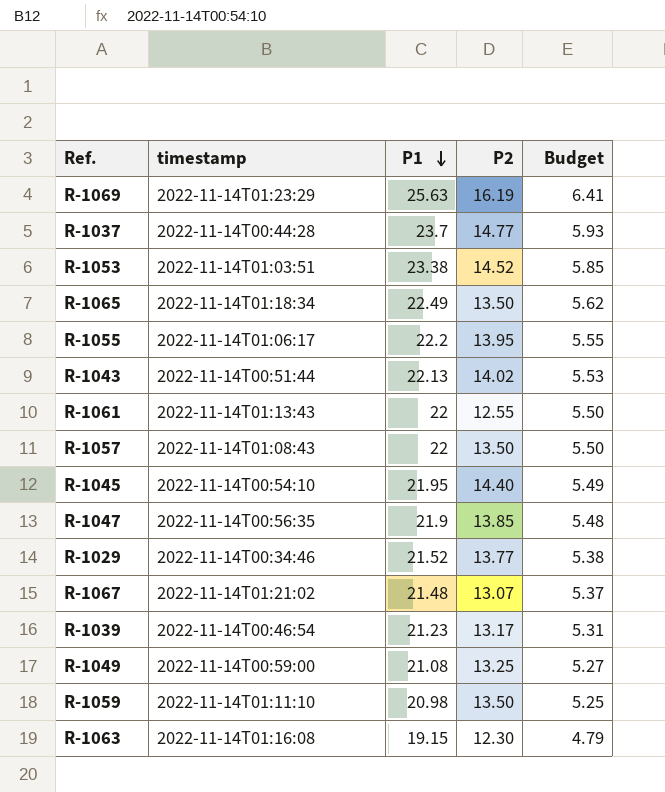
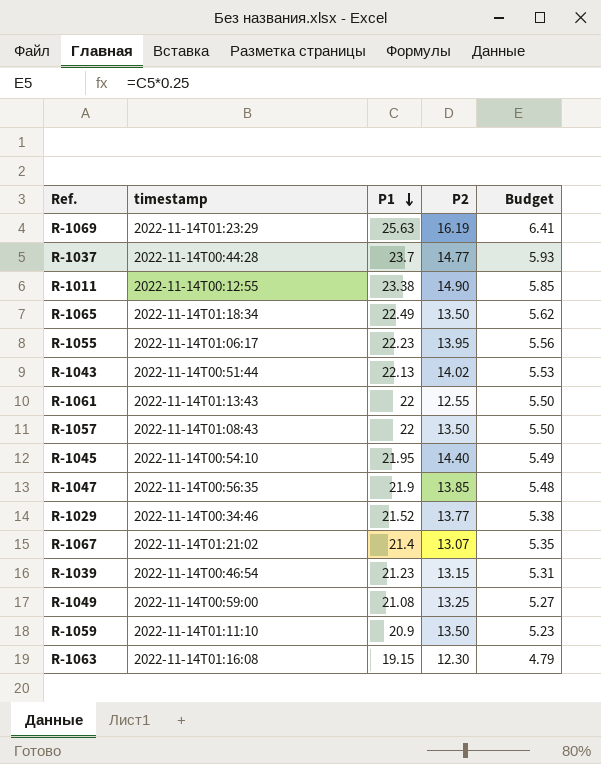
row R-1053: 2022-11-14T01:03:51 | 23.38 | 14.52 | 5.85 -> none
row R-1011: none -> 2022-11-14T00:12:55 | 23.38 | 14.90 | 5.85
R-1055 | P1: 22.2 -> 22.23
R-1055 | Budget: 5.55 -> 5.56
R-1067 | P1: 21.48 -> 21.4
R-1067 | Budget: 5.37 -> 5.35
R-1039 | P2: 13.17 -> 13.15
R-1059 | P1: 20.98 -> 20.9
R-1059 | Budget: 5.25 -> 5.23

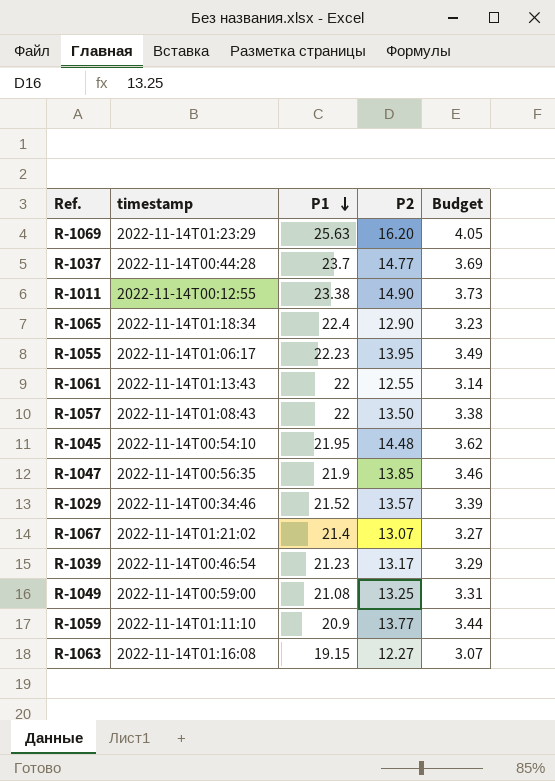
column Budget | formula: [P1] * 0.25 -> [P2] * 0.25
row R-1043: 2022-11-14T00:51:44 | 22.13 | 14.02 | 5.53 -> none
R-1069 | P2: 16.19 -> 16.20
R-1065 | P1: 22.49 -> 22.4
R-1065 | P2: 13.50 -> 12.90
R-1045 | P2: 14.40 -> 14.48
R-1029 | P2: 13.77 -> 13.57
R-1039 | P2: 13.15 -> 13.17
R-1059 | P2: 13.50 -> 13.77
R-1063 | P2: 12.30 -> 12.27

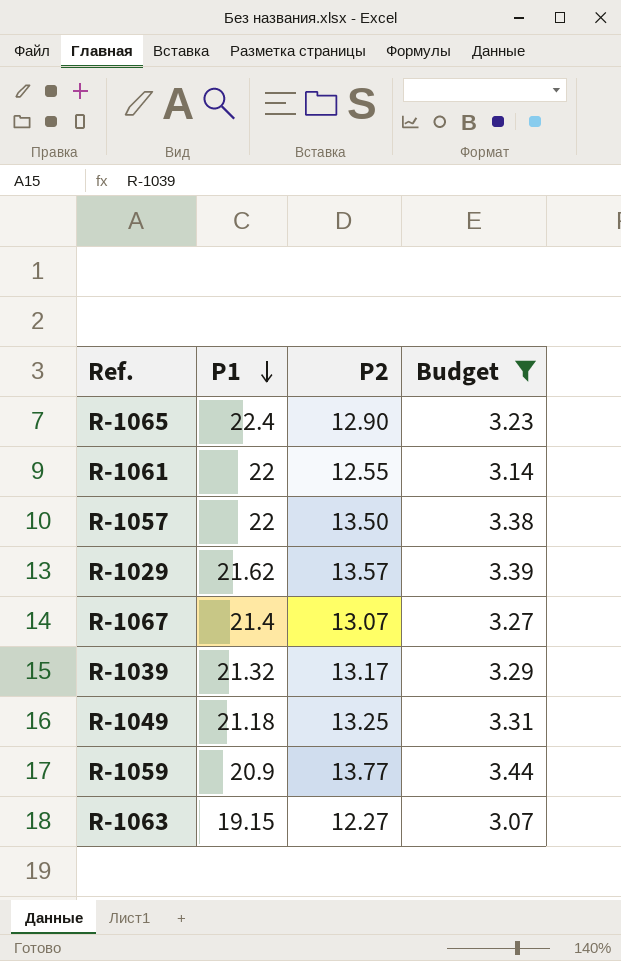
filter: none -> Budget <= 3.44
column timestamp | position: 2 -> none
R-1029 | P1: 21.52 -> 21.62
R-1039 | P1: 21.23 -> 21.32
R-1049 | P1: 21.08 -> 21.18

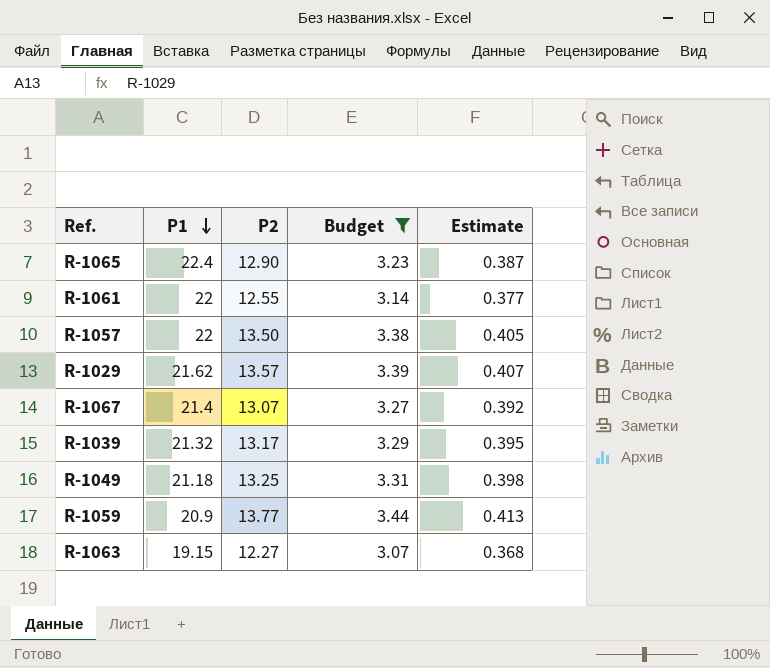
column Estimate | formula: none -> [P2] * 0.03

